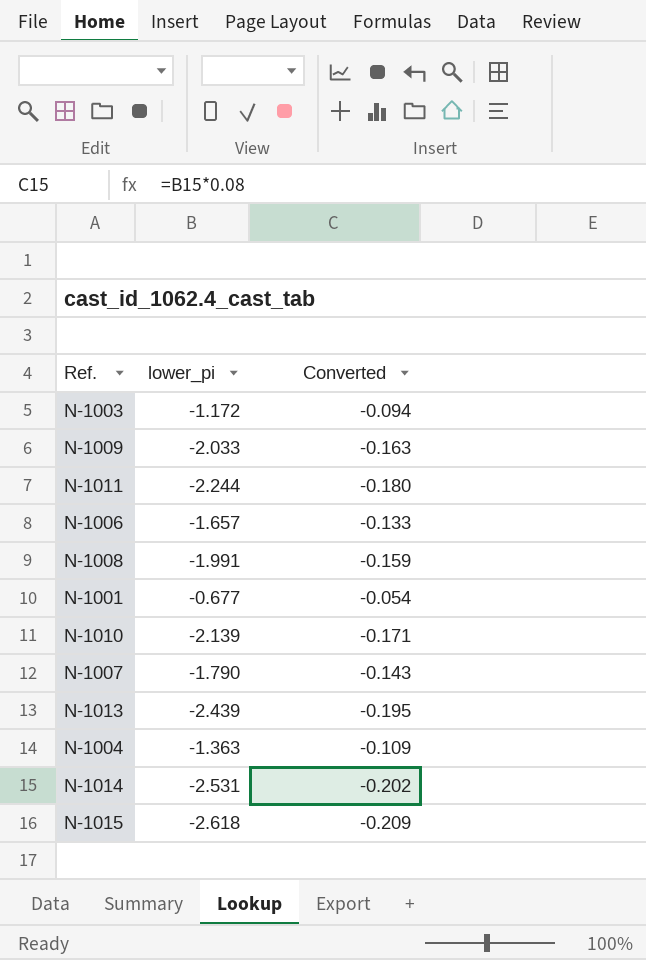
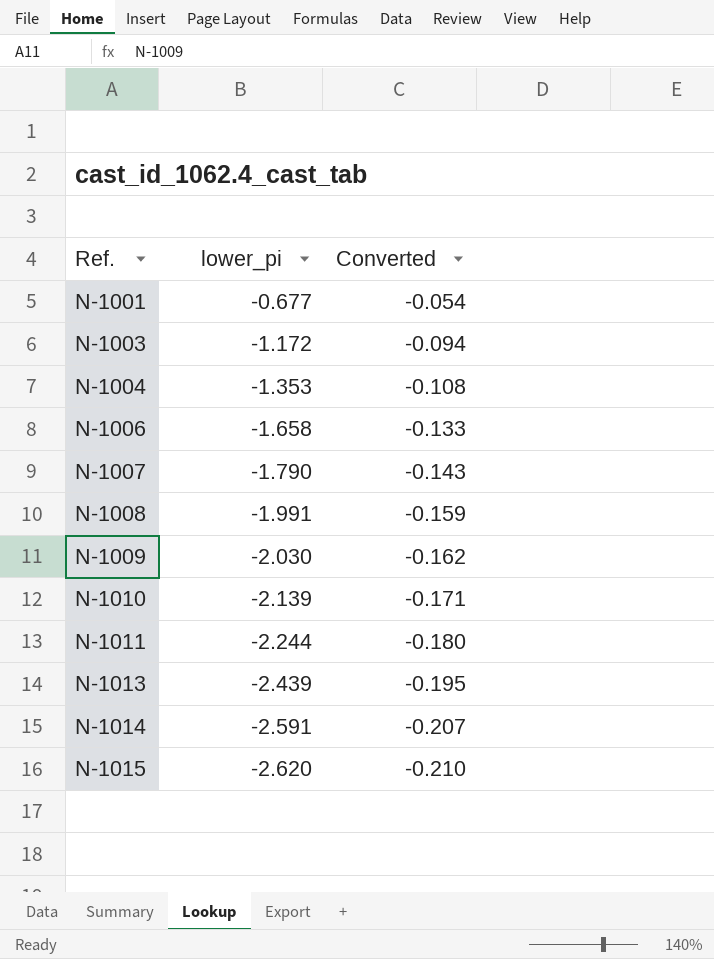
row order: none -> Ref. ascending
N-1004 | lower_pi: -1.363 -> -1.353
N-1004 | Converted: -0.109 -> -0.108
N-1006 | lower_pi: -1.657 -> -1.658
N-1009 | lower_pi: -2.033 -> -2.030
N-1009 | Converted: -0.163 -> -0.162
N-1014 | lower_pi: -2.531 -> -2.591
N-1014 | Converted: -0.202 -> -0.207
N-1015 | lower_pi: -2.618 -> -2.620
N-1015 | Converted: -0.209 -> -0.210

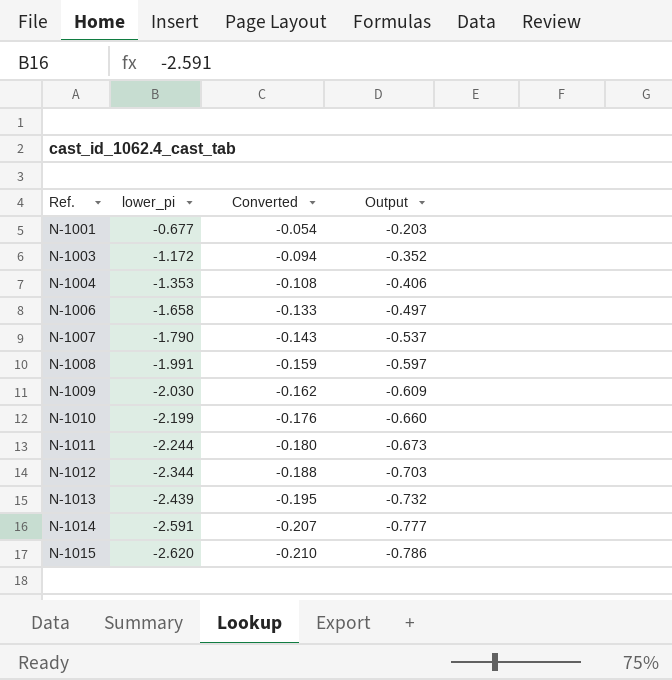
column Output | formula: none -> [lower_pi] * 0.3
N-1010 | lower_pi: -2.139 -> -2.199
N-1010 | Converted: -0.171 -> -0.176
row N-1012: none -> -2.344 | -0.188 | -0.703

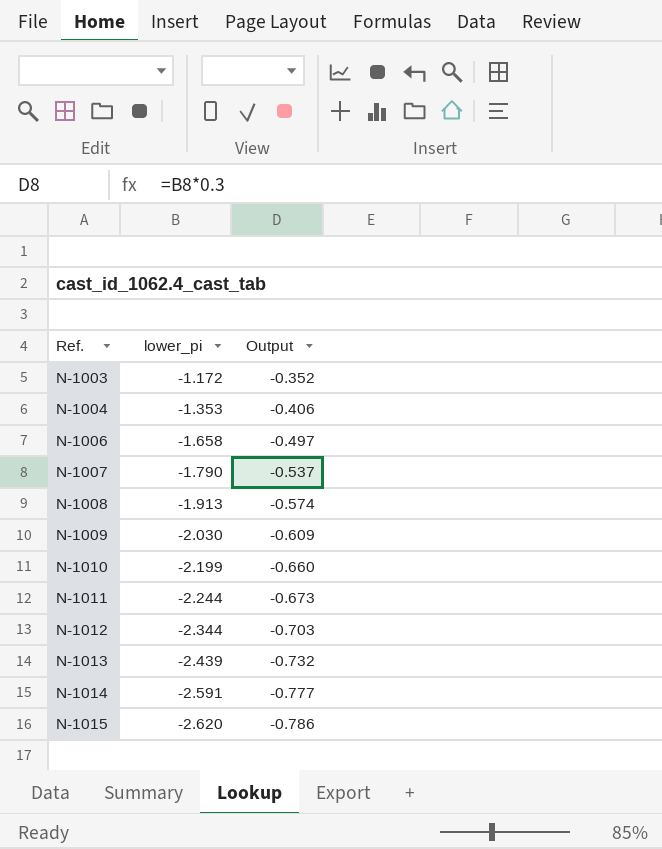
column Converted | formula: [lower_pi] * 0.08 -> none
row N-1001: -0.677 | -0.054 | -0.203 -> none
N-1008 | lower_pi: -1.991 -> -1.913
N-1008 | Output: -0.597 -> -0.574

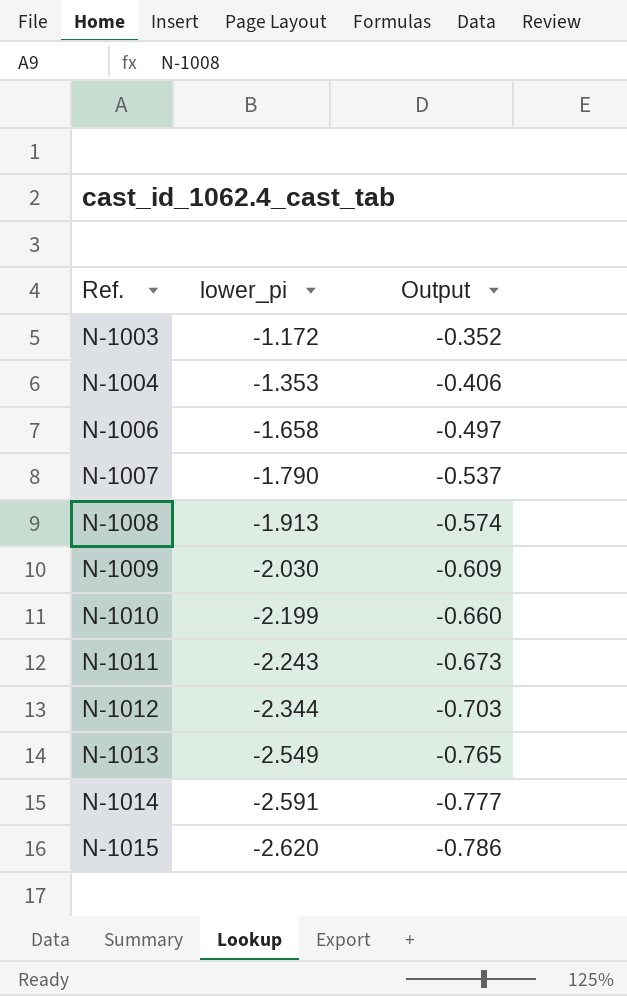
N-1011 | lower_pi: -2.244 -> -2.243
N-1013 | lower_pi: -2.439 -> -2.549
N-1013 | Output: -0.732 -> -0.765

